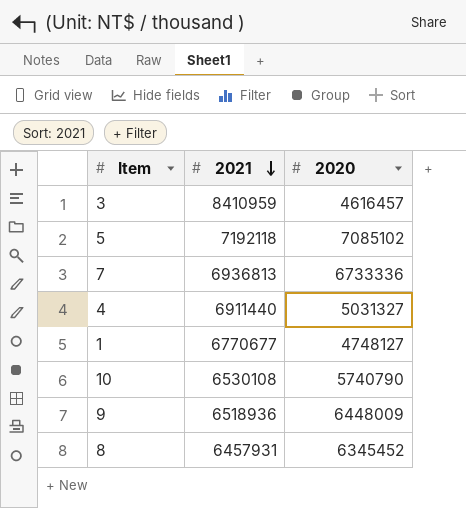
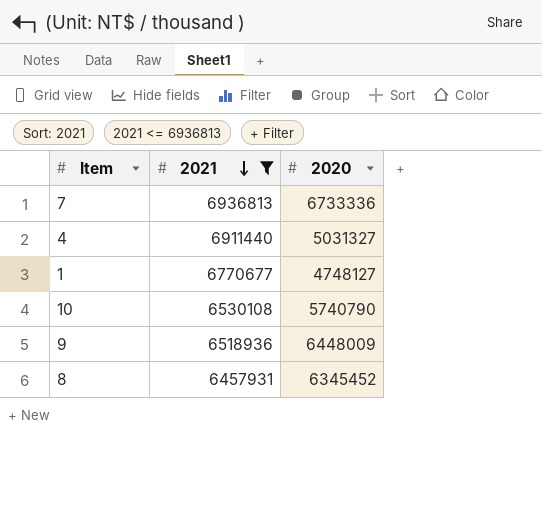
filter: none -> 2021 <= 6936813

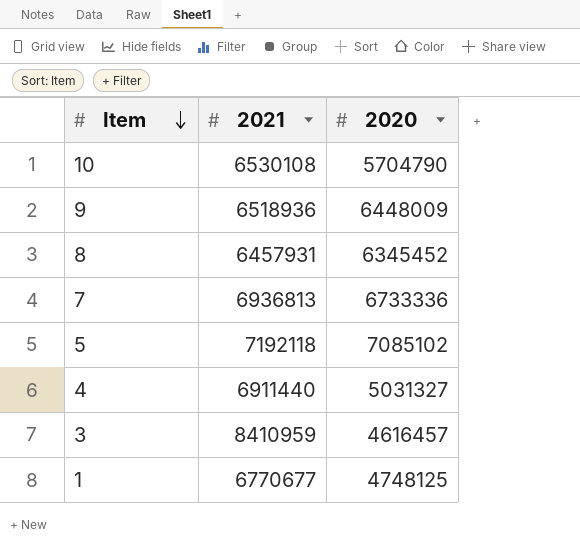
filter: 2021 <= 6936813 -> none
row order: 2021 descending -> Item descending
10 | 2020: 5740790 -> 5704790
1 | 2020: 4748127 -> 4748125

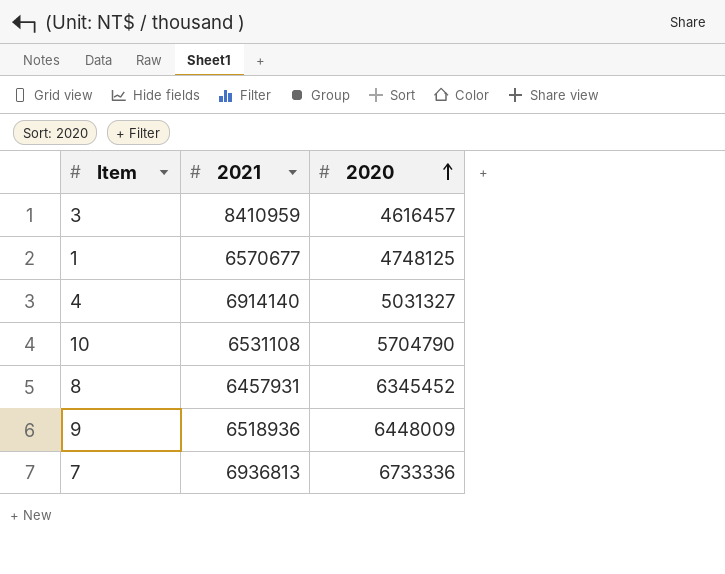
row order: Item descending -> 2020 ascending
row 5: 7192118 | 7085102 -> none
1 | 2021: 6770677 -> 6570677
4 | 2021: 6911440 -> 6914140
10 | 2021: 6530108 -> 6531108

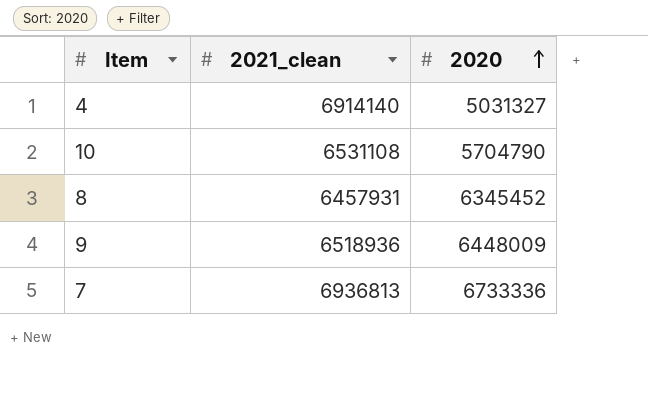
column name: 2021 -> 2021_clean
row 3: 8410959 | 4616457 -> none
row 1: 6570677 | 4748125 -> none

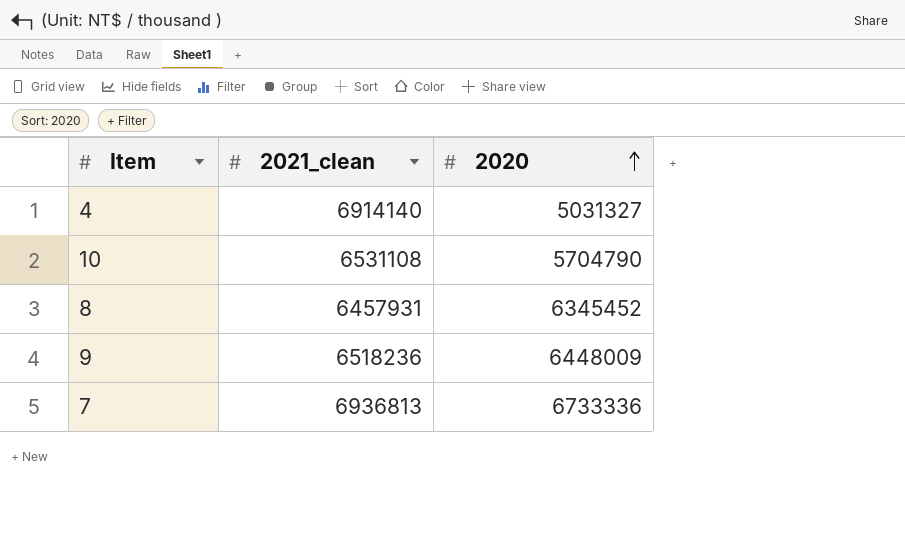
9 | 2021_clean: 6518936 -> 6518236

